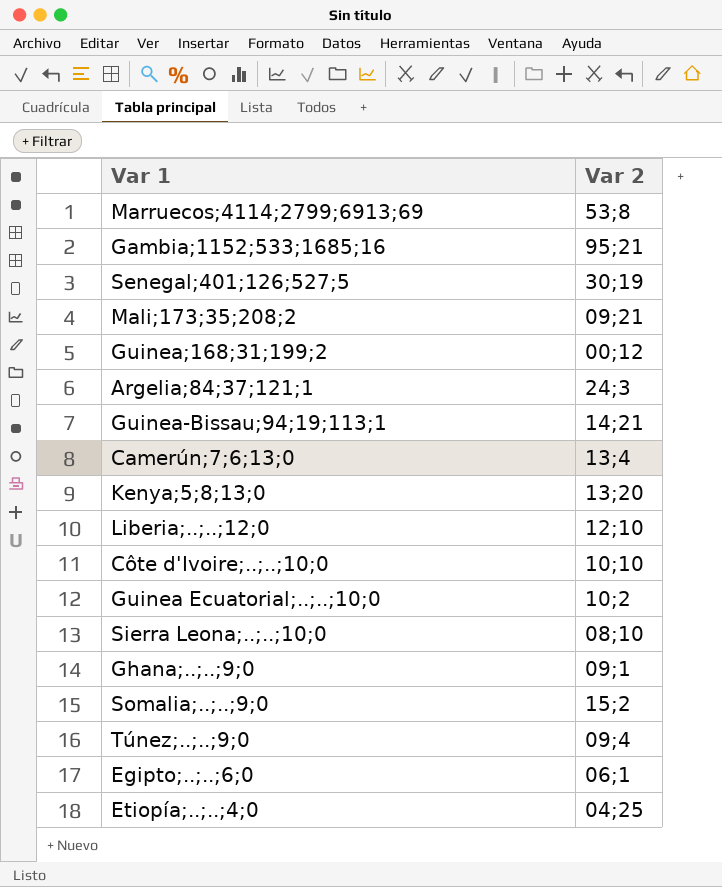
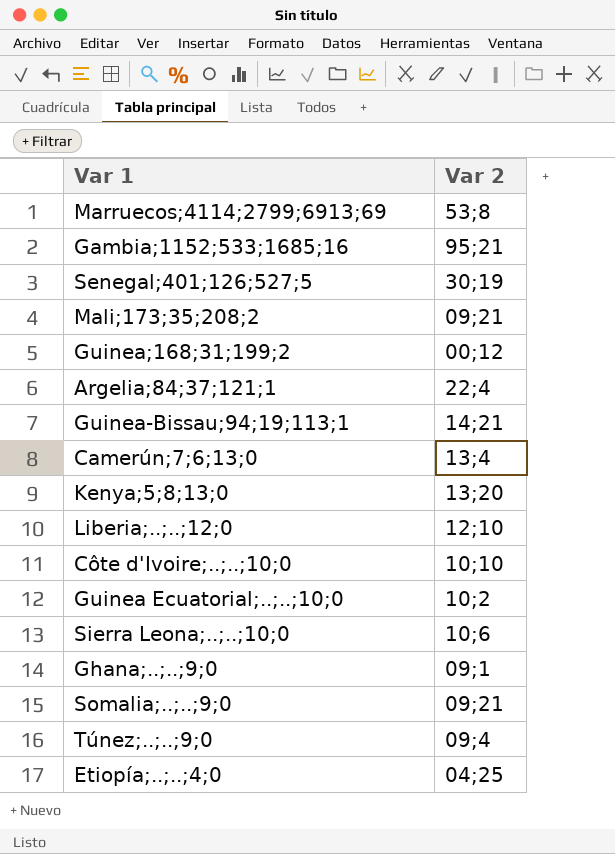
row Egipto;..;..;6;0: 06;1 -> none
Argelia;84;37;121;1 | Var 2: 24;3 -> 22;4
Sierra Leona;..;..;10;0 | Var 2: 08;10 -> 10;6
Somalia;..;..;9;0 | Var 2: 15;2 -> 09;21

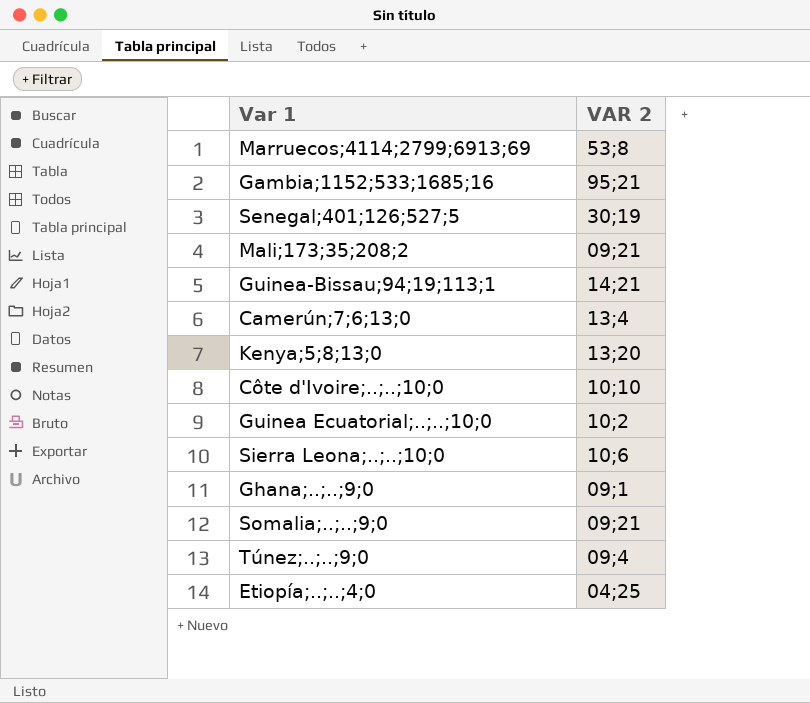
column name: Var 2 -> VAR 2
row Guinea;168;31;199;2: 00;12 -> none
row Argelia;84;37;121;1: 22;4 -> none
row Liberia;..;..;12;0: 12;10 -> none

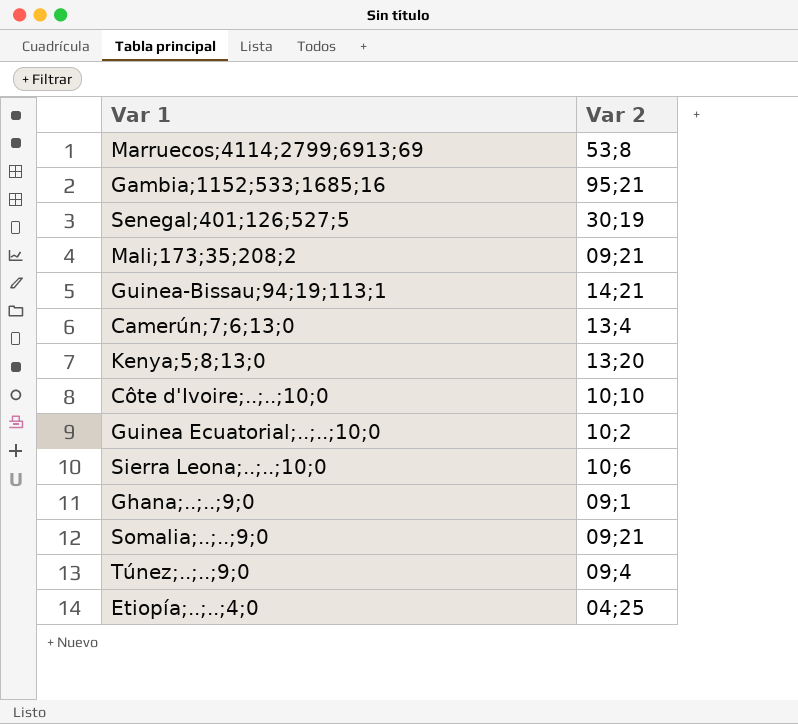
column name: VAR 2 -> Var 2

